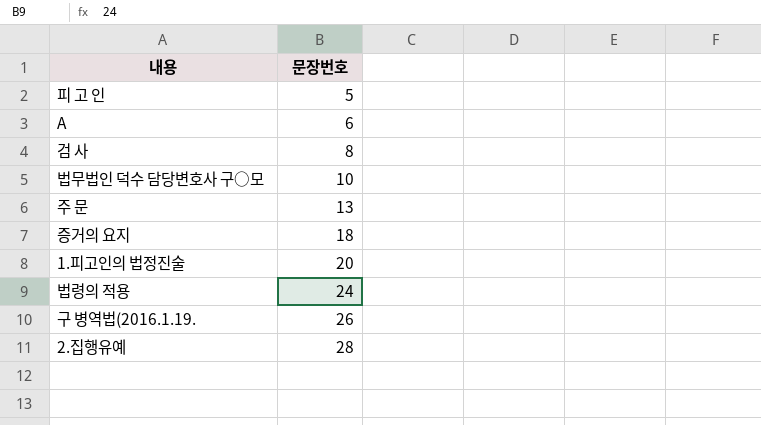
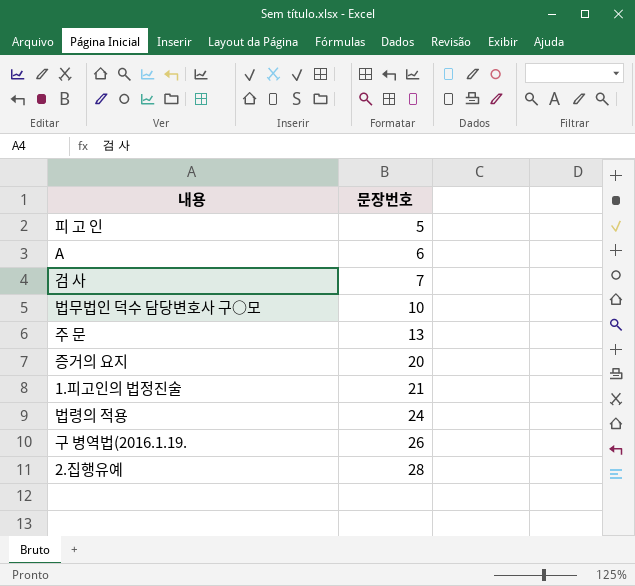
검 사 | 문장번호: 8 -> 7
증거의 요지 | 문장번호: 18 -> 20
1.피고인의 법정진술 | 문장번호: 20 -> 21

